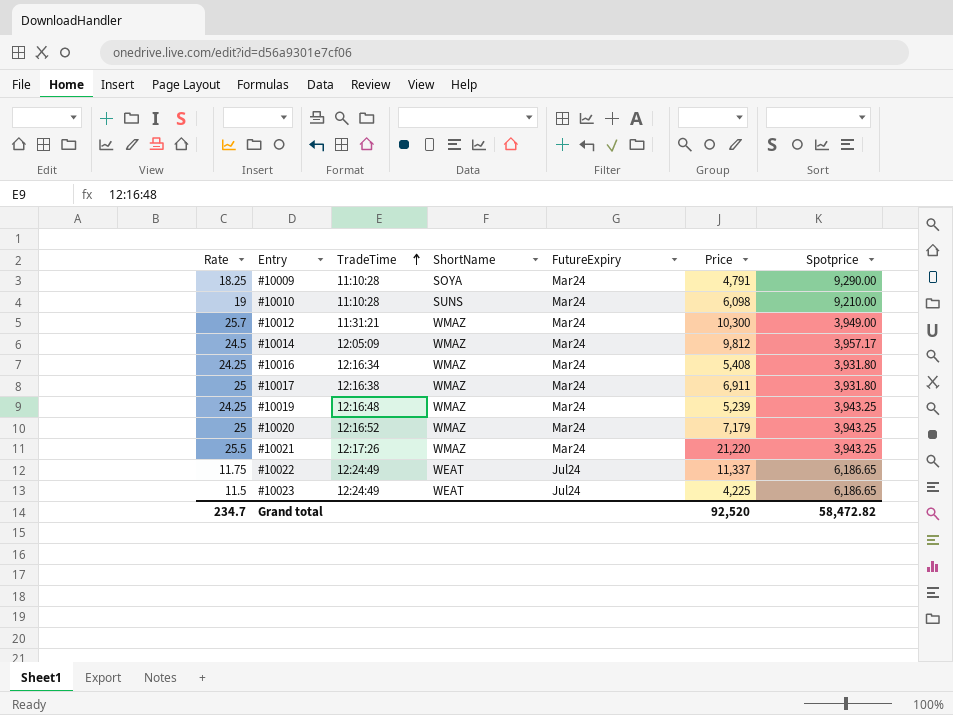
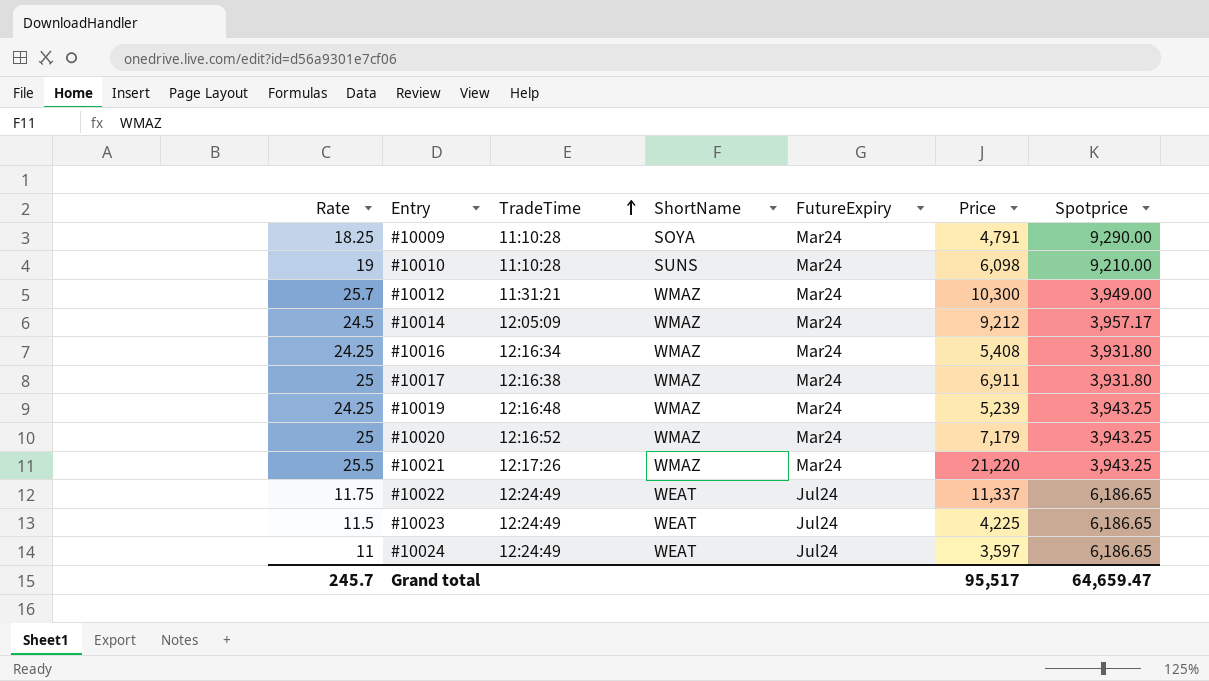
#10014 | Price: 9,812 -> 9,212
row #10024: none -> 11 | 12:24:49 | WEAT | Jul24 | 3,597 | 6,186.65
Grand total | Rate: 234.7 -> 245.7
Grand total | Price: 92,520 -> 95,517
Grand total | Spotprice: 58,472.82 -> 64,659.47

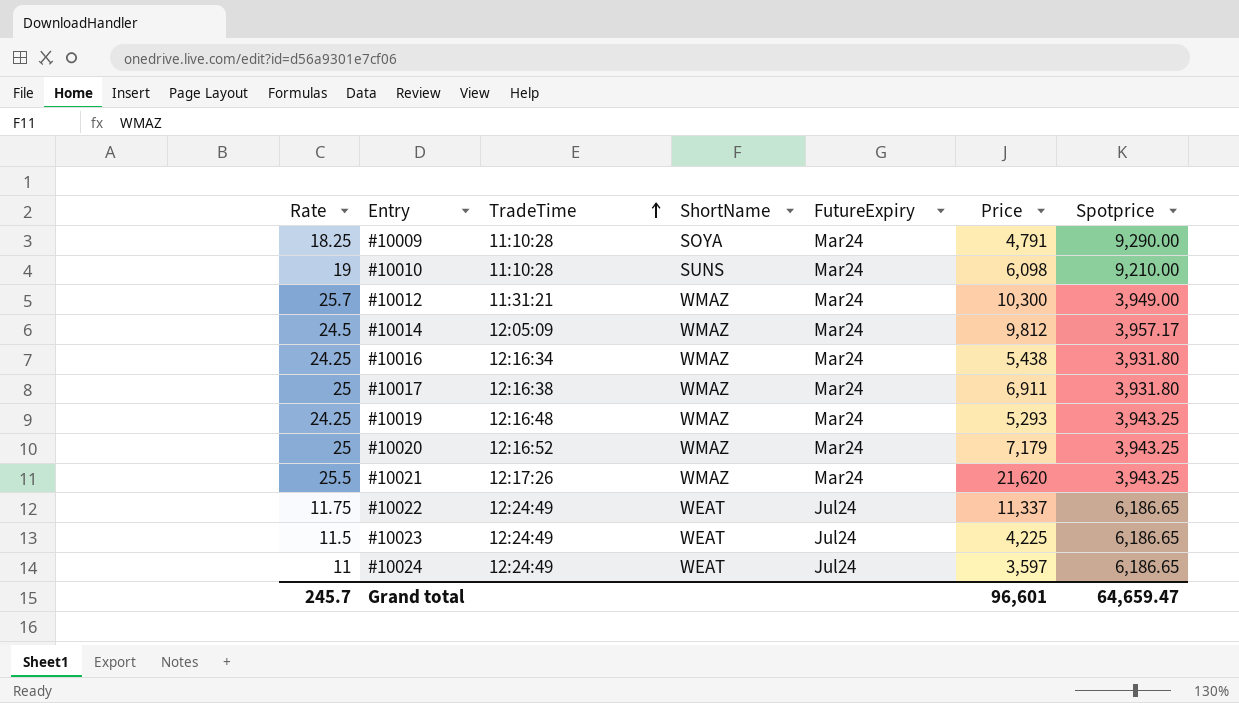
#10014 | Price: 9,212 -> 9,812
#10016 | Price: 5,408 -> 5,438
#10019 | Price: 5,239 -> 5,293
#10021 | Price: 21,220 -> 21,620
Grand total | Price: 95,517 -> 96,601

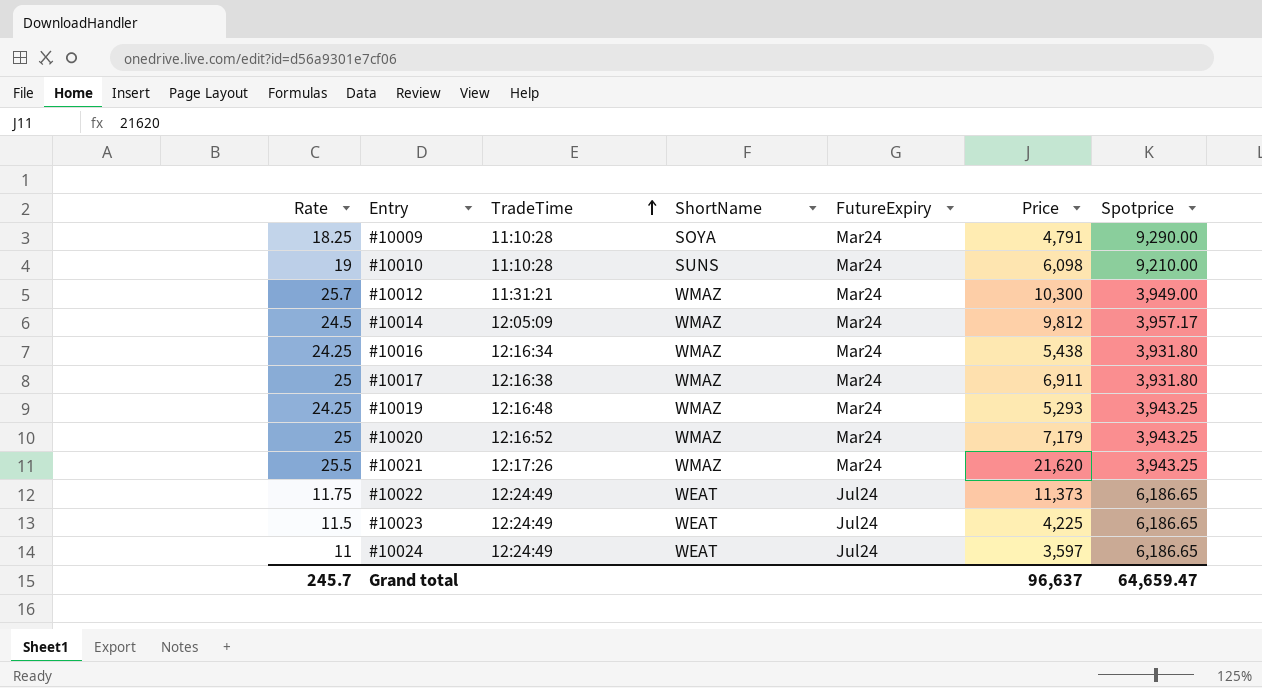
#10022 | Price: 11,337 -> 11,373
Grand total | Price: 96,601 -> 96,637

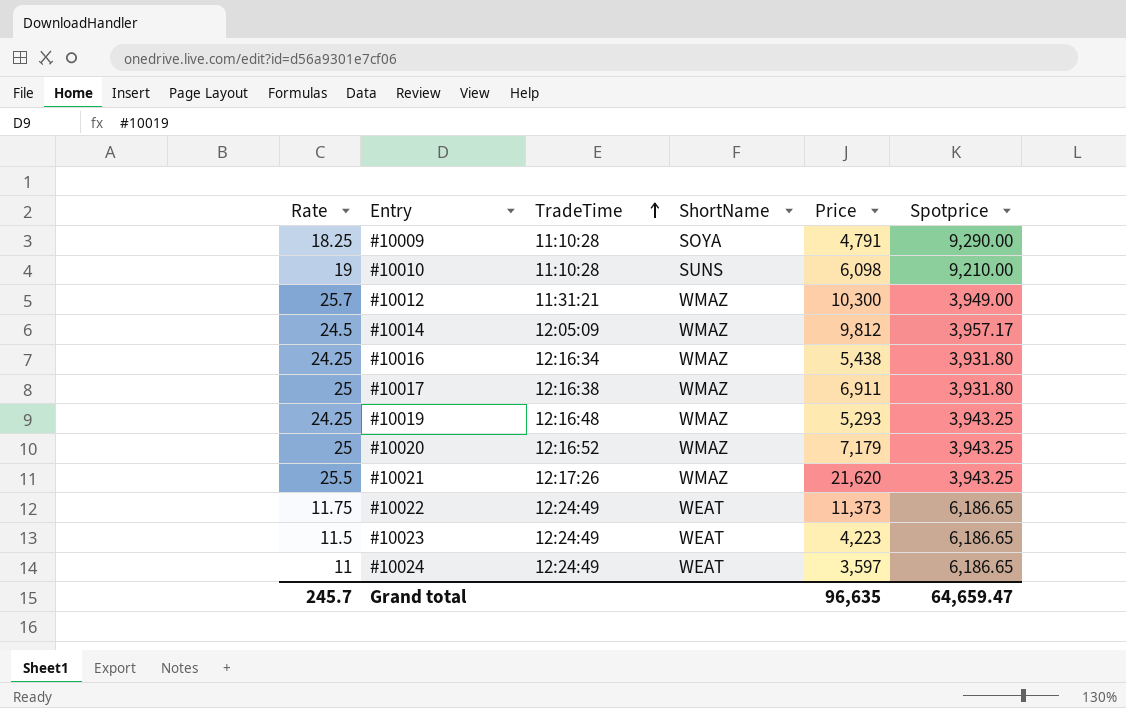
column FutureExpiry | position: 5 -> none
#10023 | Price: 4,225 -> 4,223
Grand total | Price: 96,637 -> 96,635

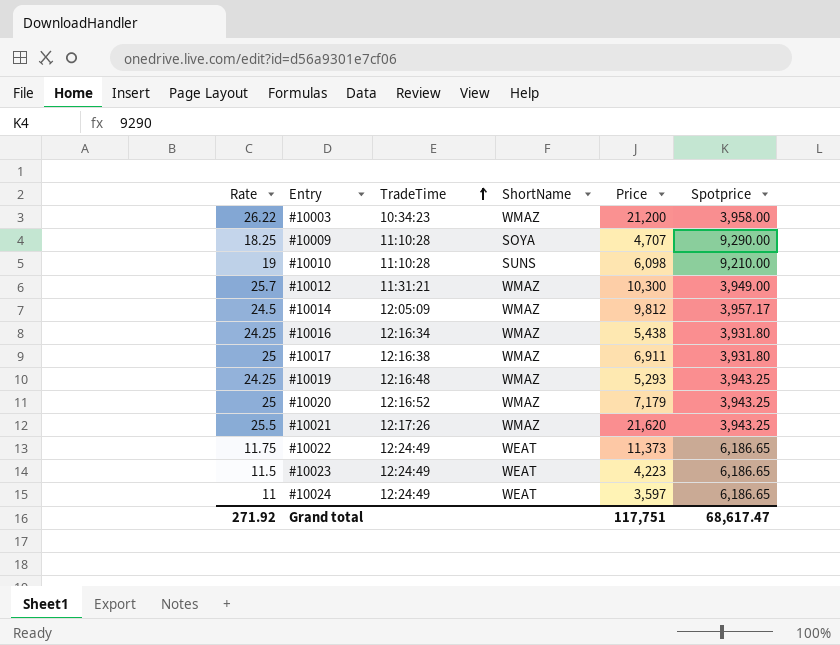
row #10003: none -> 26.22 | 10:34:23 | WMAZ | 21,200 | 3,958.00
#10009 | Price: 4,791 -> 4,707
Grand total | Rate: 245.7 -> 271.92
Grand total | Price: 96,635 -> 117,751
Grand total | Spotprice: 64,659.47 -> 68,617.47

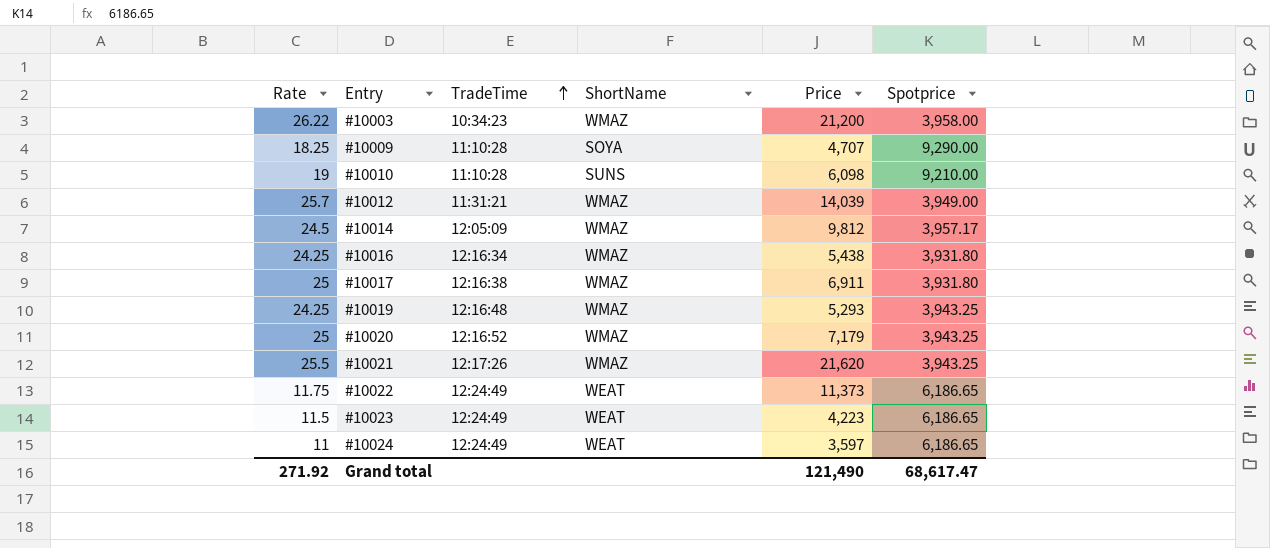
#10012 | Price: 10,300 -> 14,039
Grand total | Price: 117,751 -> 121,490

